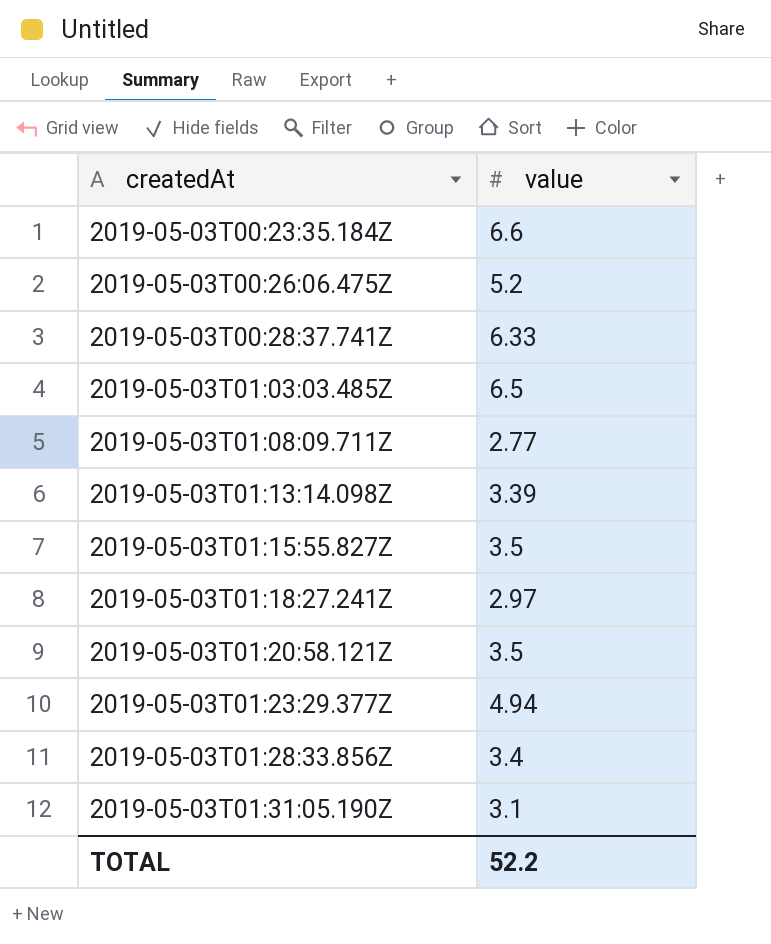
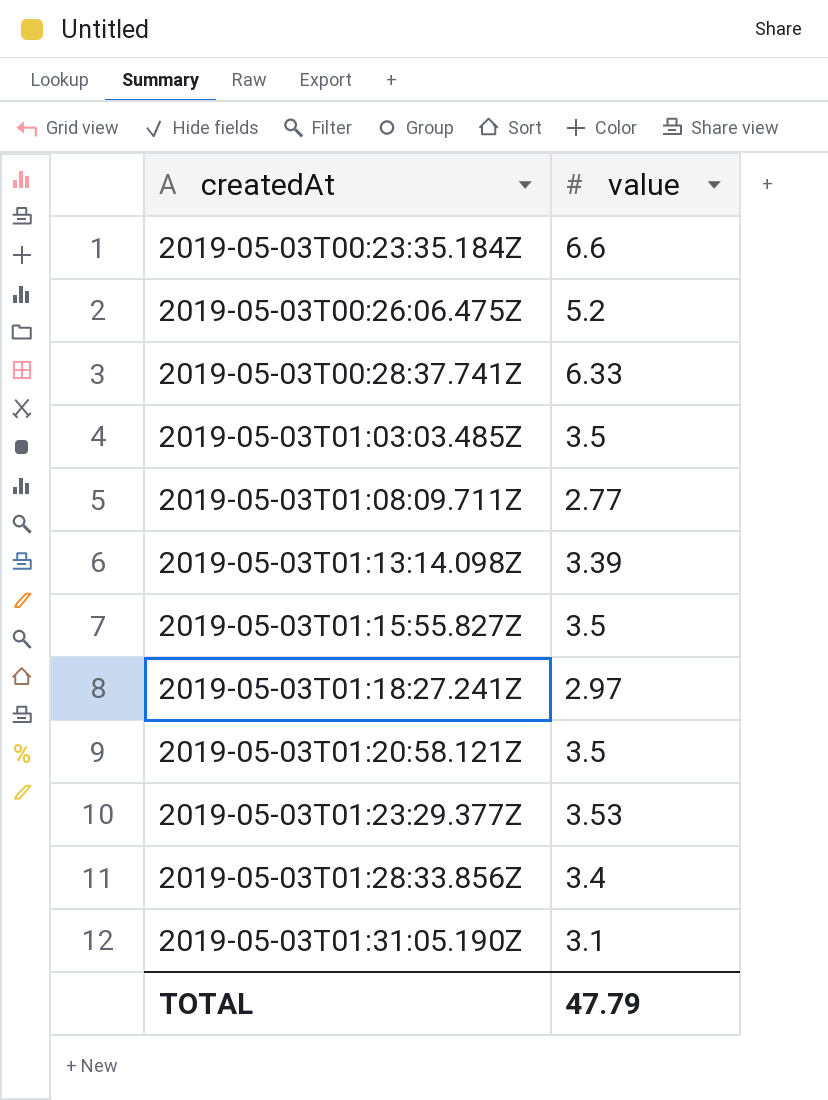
2019-05-03T01:03:03.485Z | value: 6.5 -> 3.5
2019-05-03T01:23:29.377Z | value: 4.94 -> 3.53
TOTAL | value: 52.2 -> 47.79

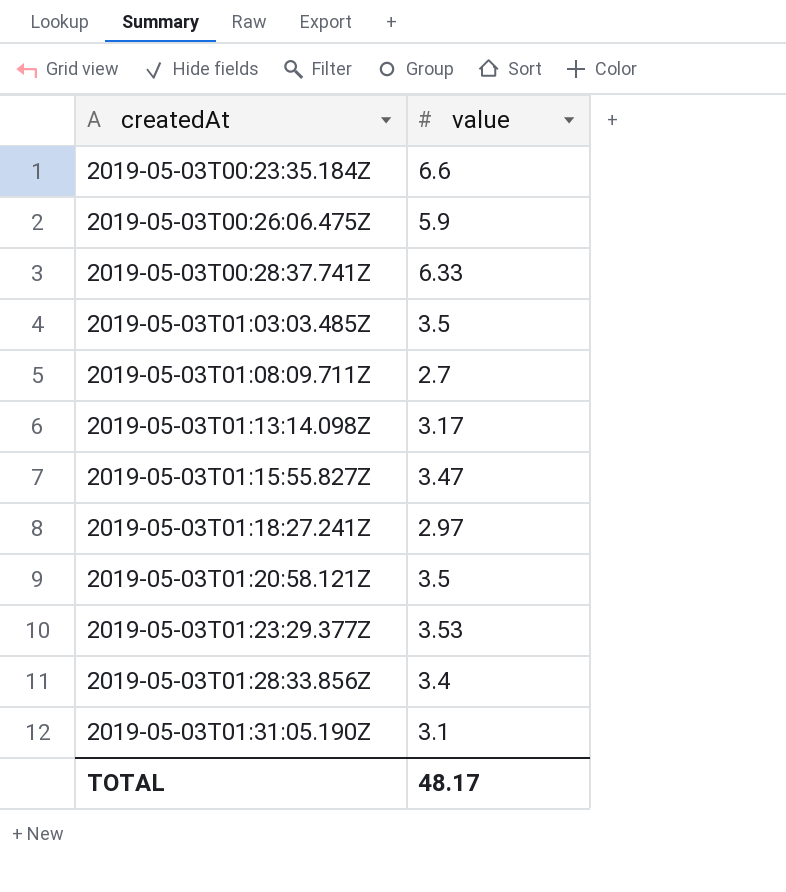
2019-05-03T00:26:06.475Z | value: 5.2 -> 5.9
2019-05-03T01:08:09.711Z | value: 2.77 -> 2.7
2019-05-03T01:13:14.098Z | value: 3.39 -> 3.17
2019-05-03T01:15:55.827Z | value: 3.5 -> 3.47
TOTAL | value: 47.79 -> 48.17

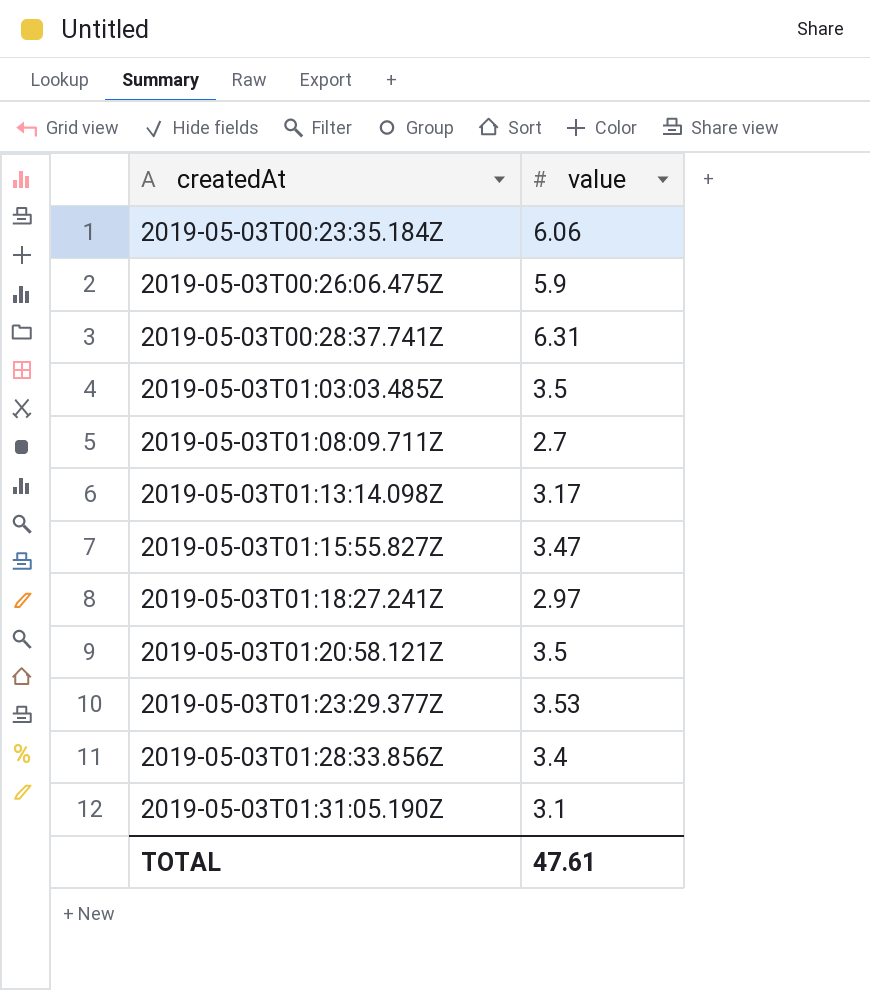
2019-05-03T00:23:35.184Z | value: 6.6 -> 6.06
2019-05-03T00:28:37.741Z | value: 6.33 -> 6.31
TOTAL | value: 48.17 -> 47.61

